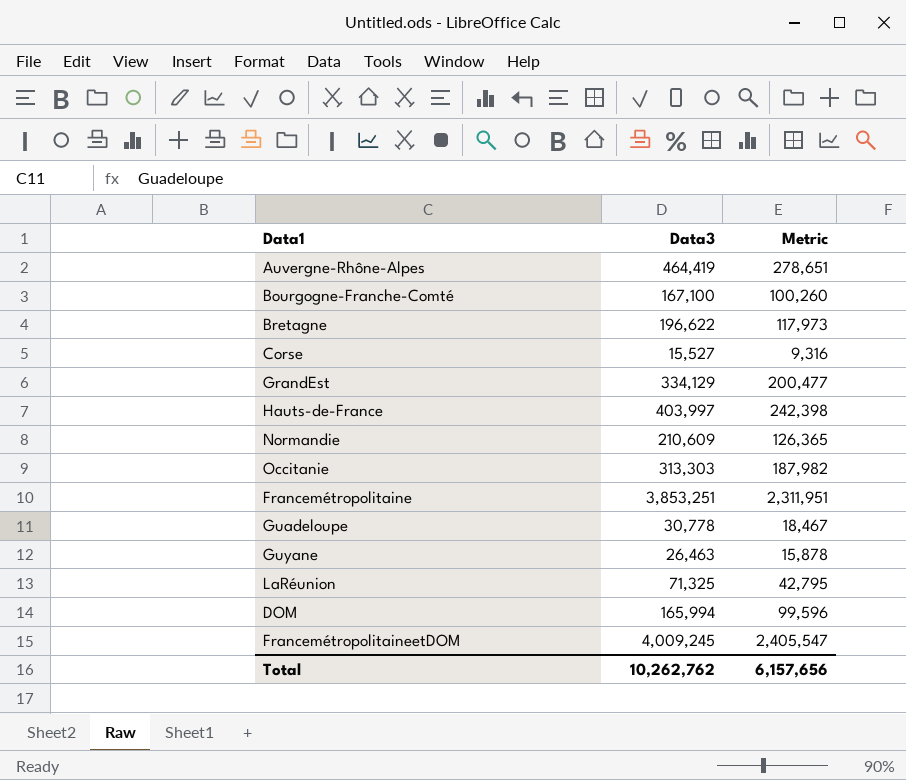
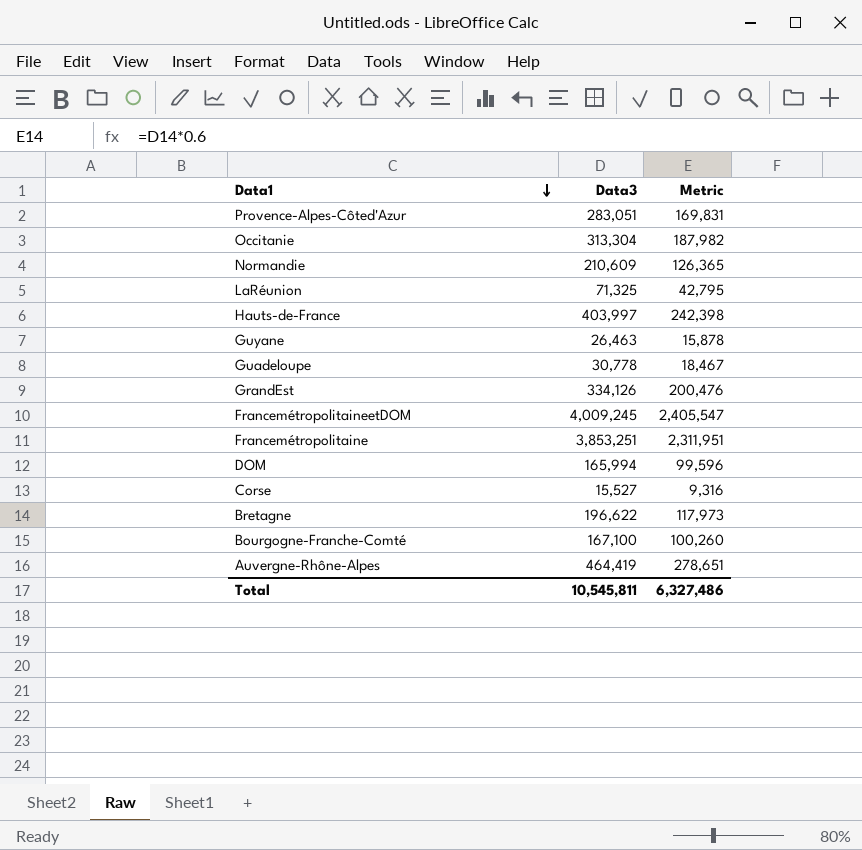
row order: none -> Data1 descending
row Provence-Alpes-Côted'Azur: none -> 283,051 | 169,831
Occitanie | Data3: 313,303 -> 313,304
GrandEst | Data3: 334,129 -> 334,126
GrandEst | Metric: 200,477 -> 200,476
Total | Data3: 10,262,762 -> 10,545,811
Total | Metric: 6,157,656 -> 6,327,486

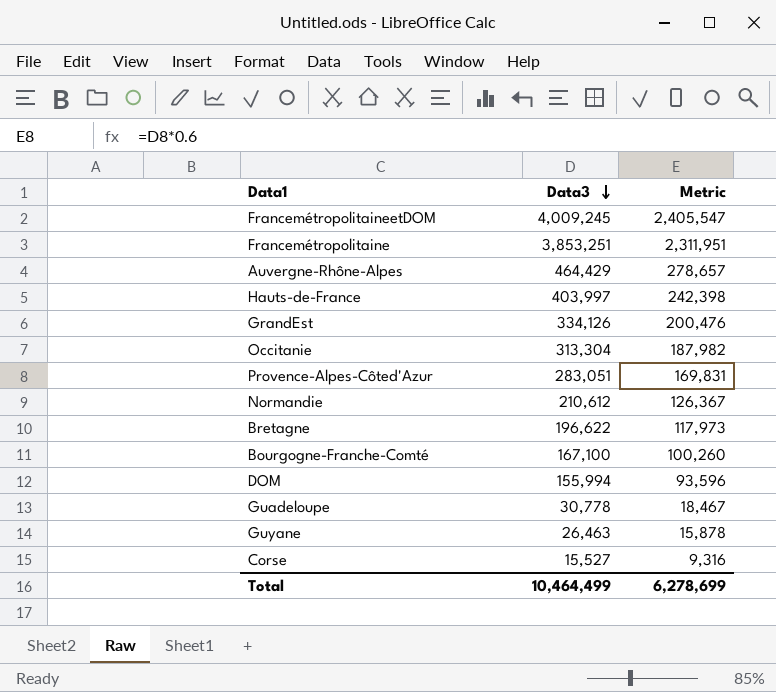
row order: Data1 descending -> Data3 descending
row LaRéunion: 71,325 | 42,795 -> none
Auvergne-Rhône-Alpes | Data3: 464,419 -> 464,429
Auvergne-Rhône-Alpes | Metric: 278,651 -> 278,657
Normandie | Data3: 210,609 -> 210,612
Normandie | Metric: 126,365 -> 126,367
DOM | Data3: 165,994 -> 155,994
DOM | Metric: 99,596 -> 93,596
Total | Data3: 10,545,811 -> 10,464,499
Total | Metric: 6,327,486 -> 6,278,699

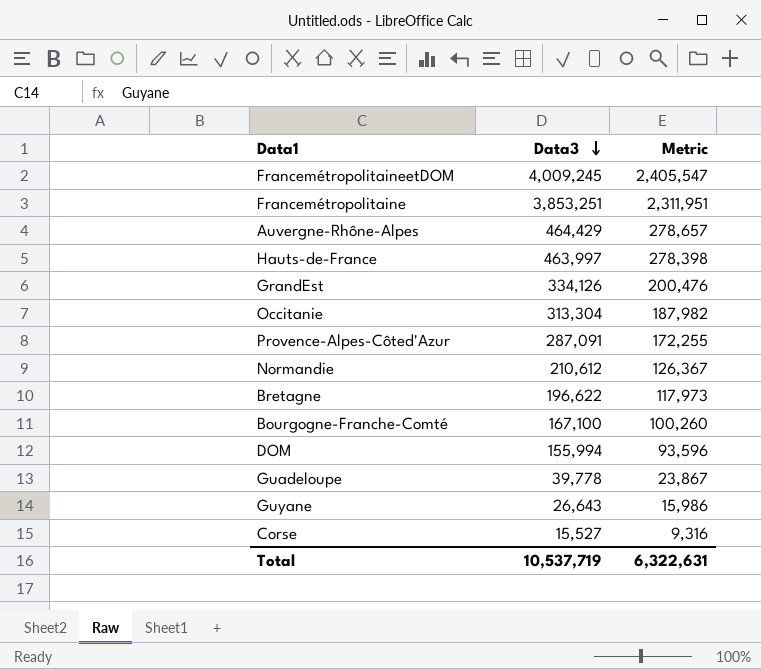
Hauts-de-France | Data3: 403,997 -> 463,997
Hauts-de-France | Metric: 242,398 -> 278,398
Provence-Alpes-Côted'Azur | Data3: 283,051 -> 287,091
Provence-Alpes-Côted'Azur | Metric: 169,831 -> 172,255
Guadeloupe | Data3: 30,778 -> 39,778
Guadeloupe | Metric: 18,467 -> 23,867
Guyane | Data3: 26,463 -> 26,643
Guyane | Metric: 15,878 -> 15,986
Total | Data3: 10,464,499 -> 10,537,719
Total | Metric: 6,278,699 -> 6,322,631

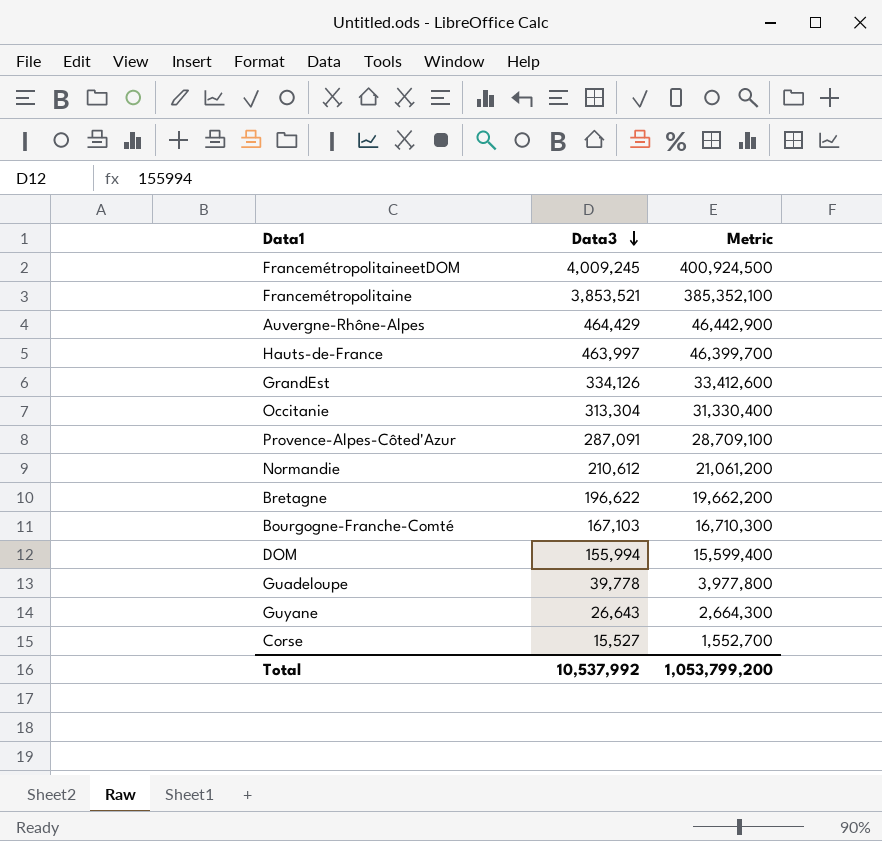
column Metric | formula: [Data3] * 0.6 -> [Data3] * 100
Francemétropolitaine | Data3: 3,853,251 -> 3,853,521
Bourgogne-Franche-Comté | Data3: 167,100 -> 167,103
Total | Data3: 10,537,719 -> 10,537,992
Total | Metric: 6,322,631 -> 1,053,799,200

